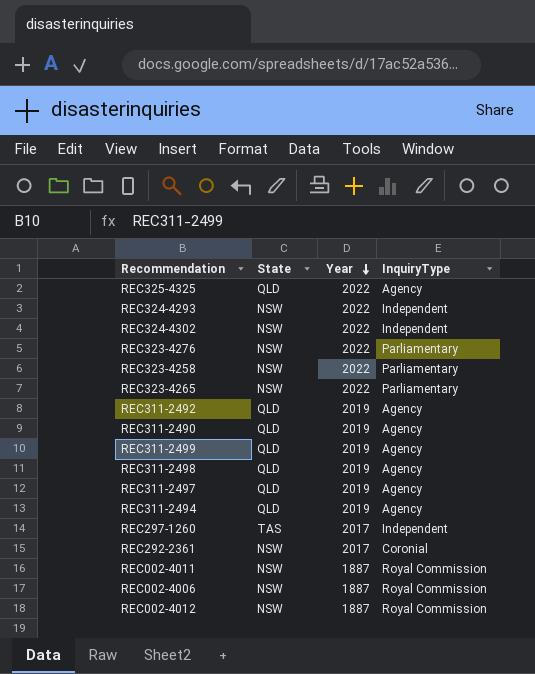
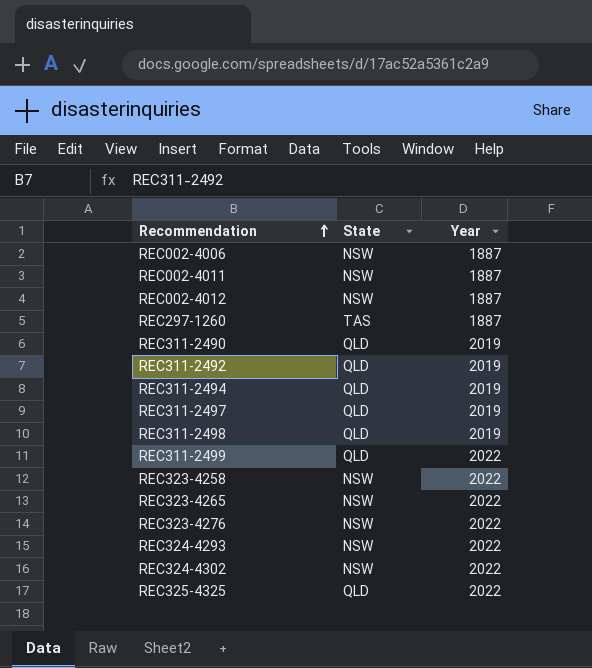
row order: Year descending -> Recommendation ascending
column InquiryType | position: 4 -> none
row REC292-2361: NSW | 2017 | Coronial -> none
REC297-1260 | Year: 2017 -> 1887
REC311-2499 | Year: 2019 -> 2022

